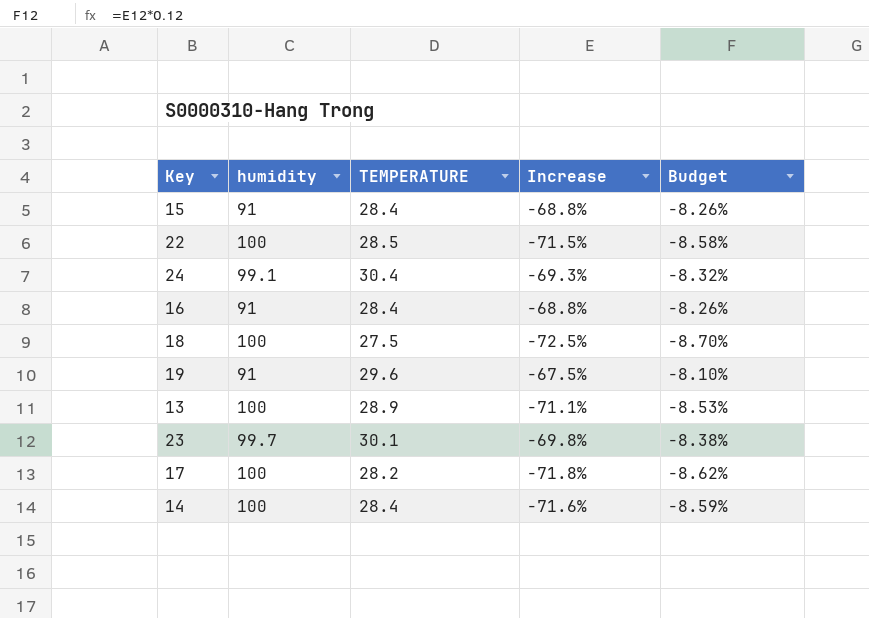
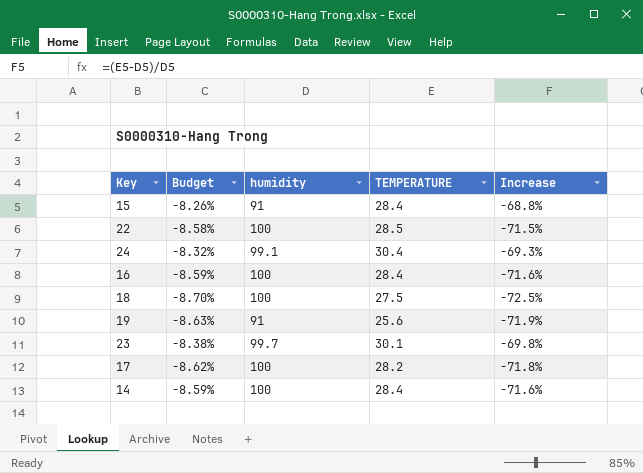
column Budget | position: 5 -> 2
row 13: 100 | 28.9 | -71.1% | -8.53% -> none
16 | Budget: -8.26% -> -8.59%
16 | humidity: 91 -> 100
16 | Increase: -68.8% -> -71.6%
19 | Budget: -8.10% -> -8.63%
19 | TEMPERATURE: 29.6 -> 25.6
19 | Increase: -67.5% -> -71.9%

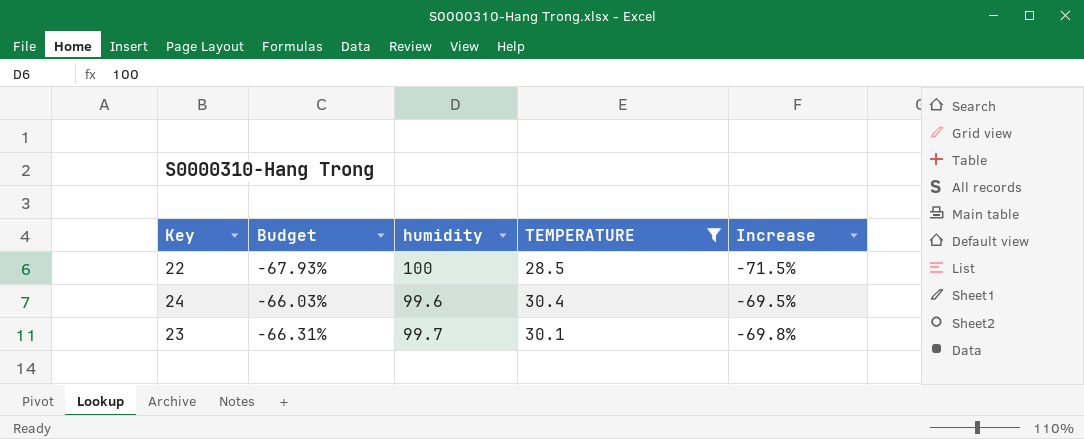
filter: none -> TEMPERATURE >= 28.5
column Budget | formula: [Increase] * 0.12 -> [Increase] * 0.95
24 | humidity: 99.1 -> 99.6
24 | Increase: -69.3% -> -69.5%

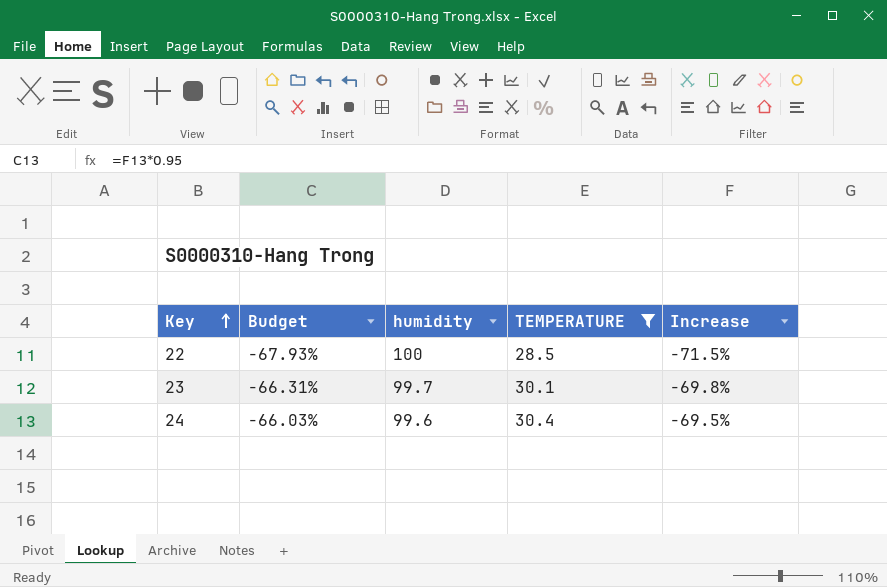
row order: none -> Key ascending

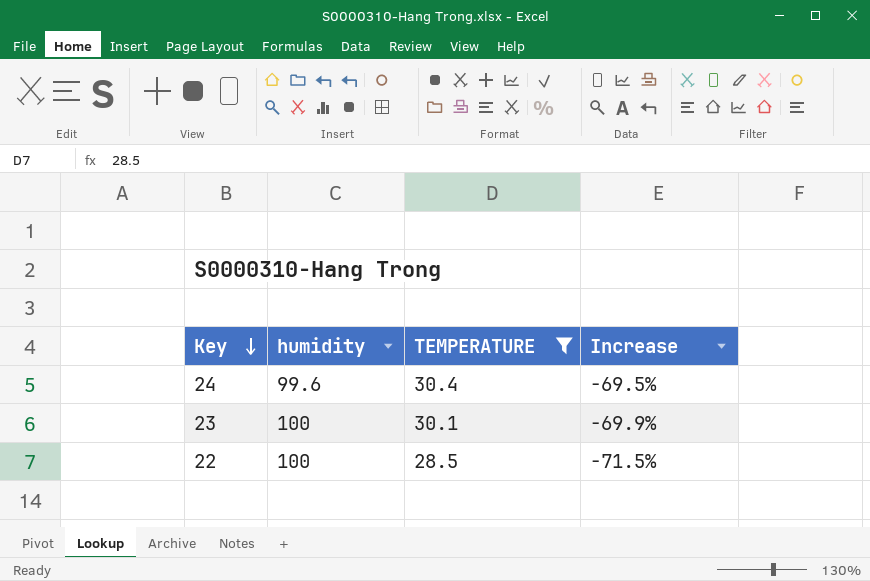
row order: Key ascending -> Key descending
column Budget | formula: [Increase] * 0.95 -> none
23 | humidity: 99.7 -> 100
23 | Increase: -69.8% -> -69.9%

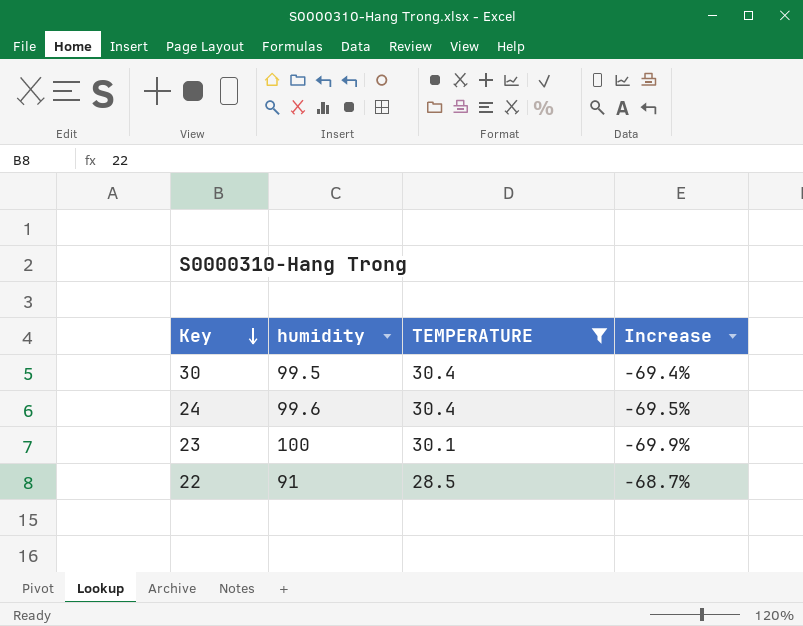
row 30: none -> 99.5 | 30.4 | -69.4%
22 | humidity: 100 -> 91
22 | Increase: -71.5% -> -68.7%

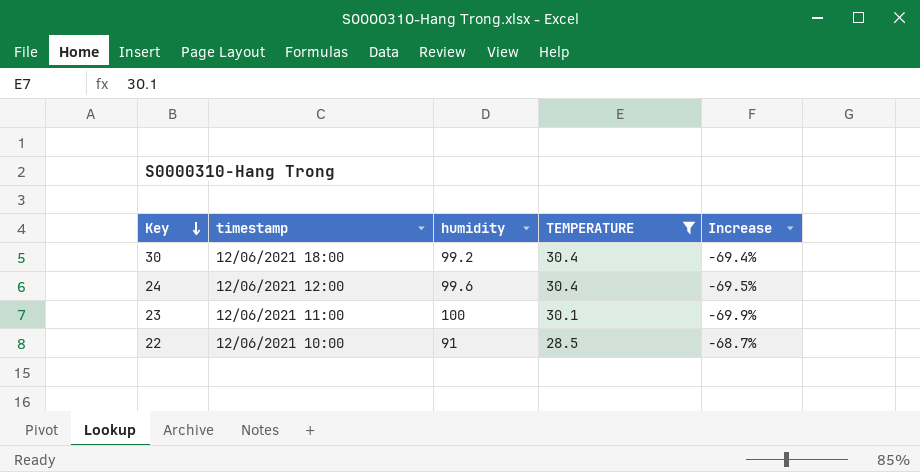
column timestamp | position: none -> 2
30 | humidity: 99.5 -> 99.2

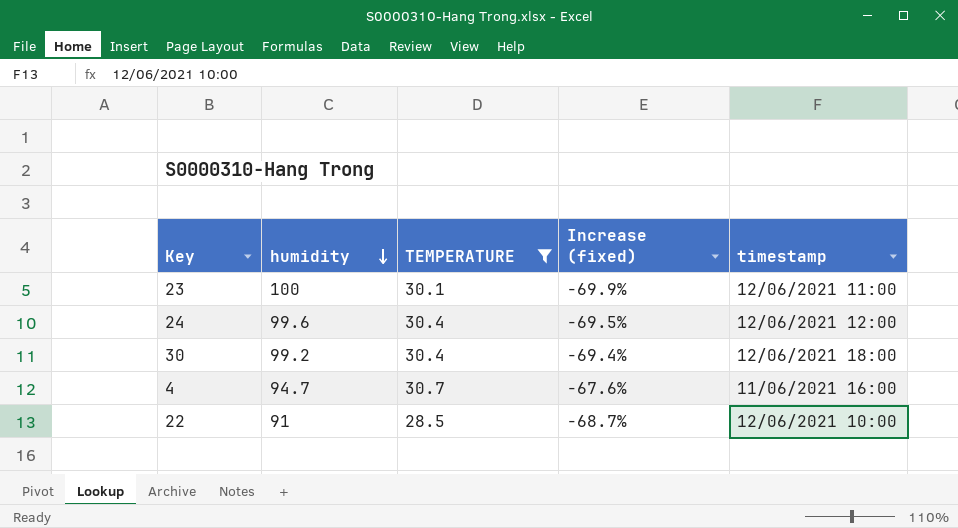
row order: Key descending -> humidity descending
column name: Increase -> Increase (fixed)
column timestamp | position: 2 -> 5
row 4: none -> 94.7 | 30.7 | -67.6% | 11/06/2021 16:00

